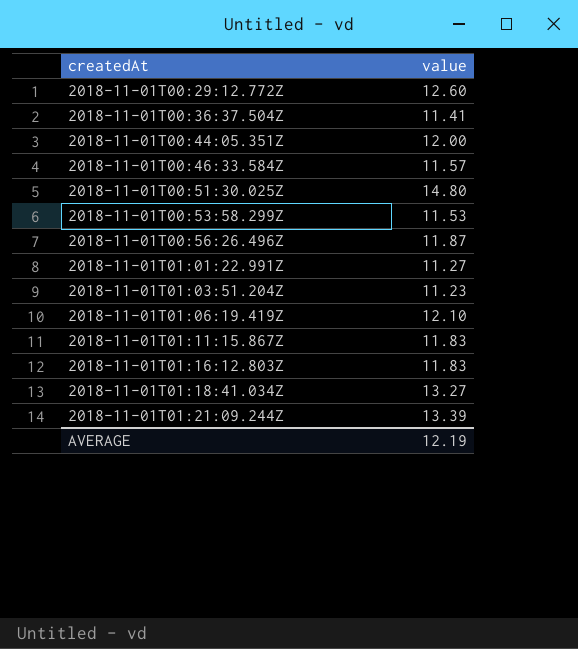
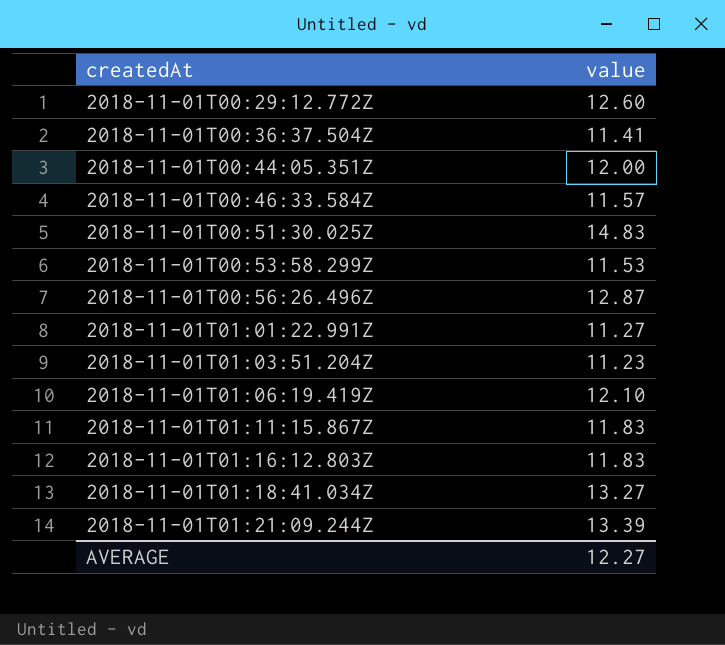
2018-11-01T00:51:30.025Z | value: 14.80 -> 14.83
2018-11-01T00:56:26.496Z | value: 11.87 -> 12.87
AVERAGE | value: 12.19 -> 12.27

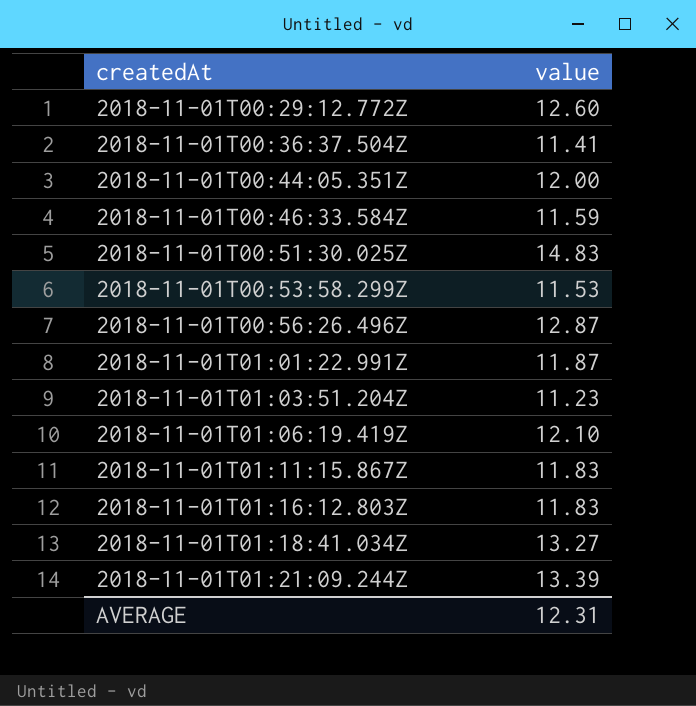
2018-11-01T00:46:33.584Z | value: 11.57 -> 11.59
2018-11-01T01:01:22.991Z | value: 11.27 -> 11.87
AVERAGE | value: 12.27 -> 12.31

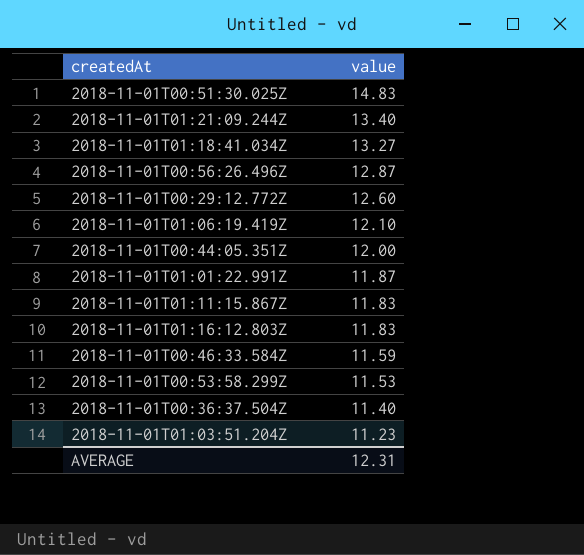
row order: createdAt ascending -> value descending
2018-11-01T01:21:09.244Z | value: 13.39 -> 13.40
2018-11-01T00:36:37.504Z | value: 11.41 -> 11.40

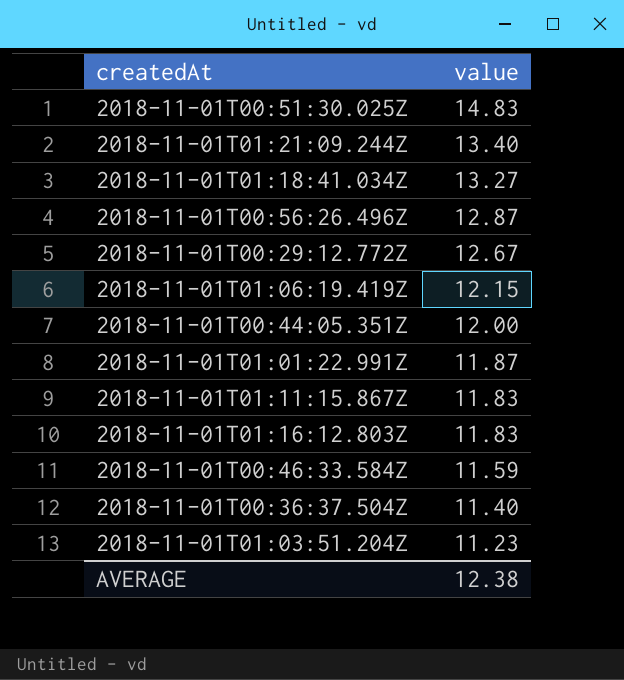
row 2018-11-01T00:53:58.299Z: 11.53 -> none
2018-11-01T00:29:12.772Z | value: 12.60 -> 12.67
2018-11-01T01:06:19.419Z | value: 12.10 -> 12.15
AVERAGE | value: 12.31 -> 12.38

